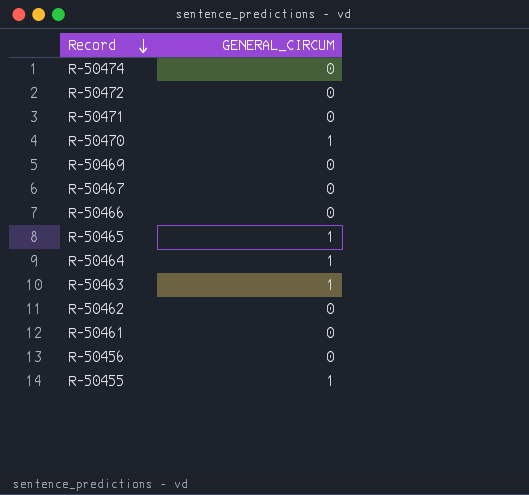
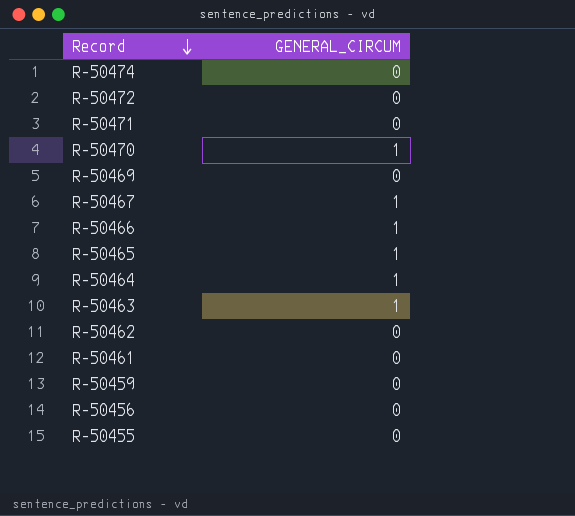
R-50467 | GENERAL_CIRCUM: 0 -> 1
R-50466 | GENERAL_CIRCUM: 0 -> 1
row R-50459: none -> 0
R-50455 | GENERAL_CIRCUM: 1 -> 0

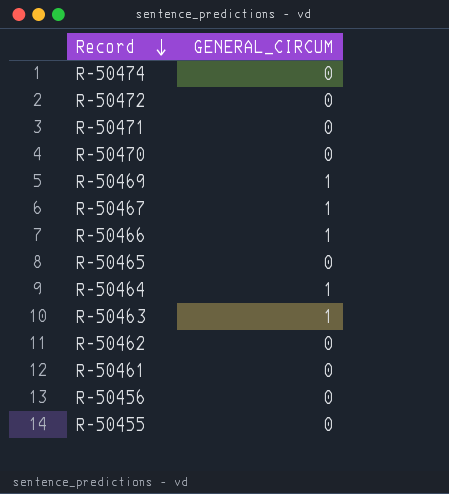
row R-50459: 0 -> none
R-50470 | GENERAL_CIRCUM: 1 -> 0
R-50469 | GENERAL_CIRCUM: 0 -> 1
R-50465 | GENERAL_CIRCUM: 1 -> 0

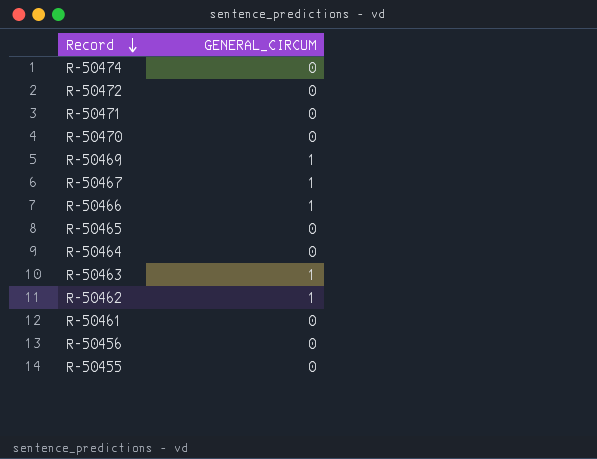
R-50464 | GENERAL_CIRCUM: 1 -> 0
R-50462 | GENERAL_CIRCUM: 0 -> 1

